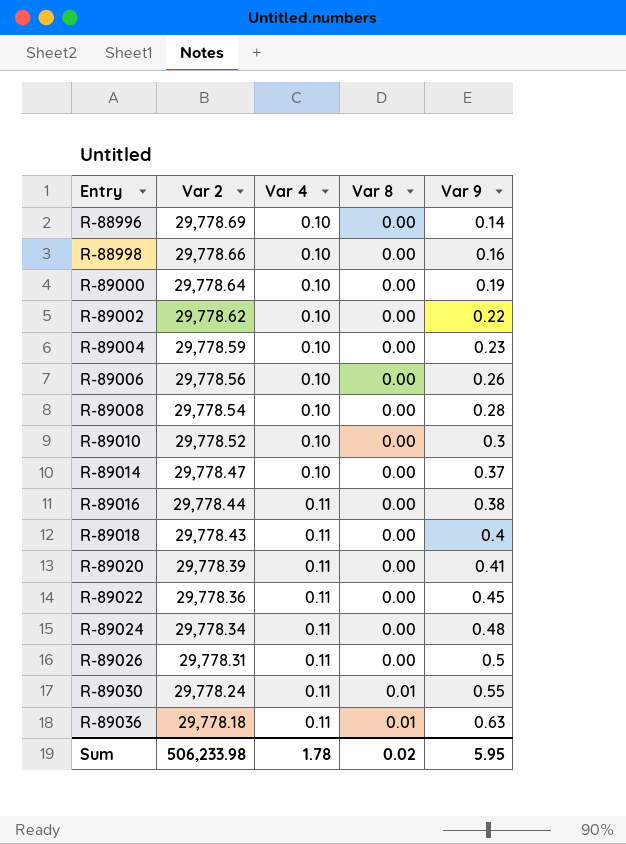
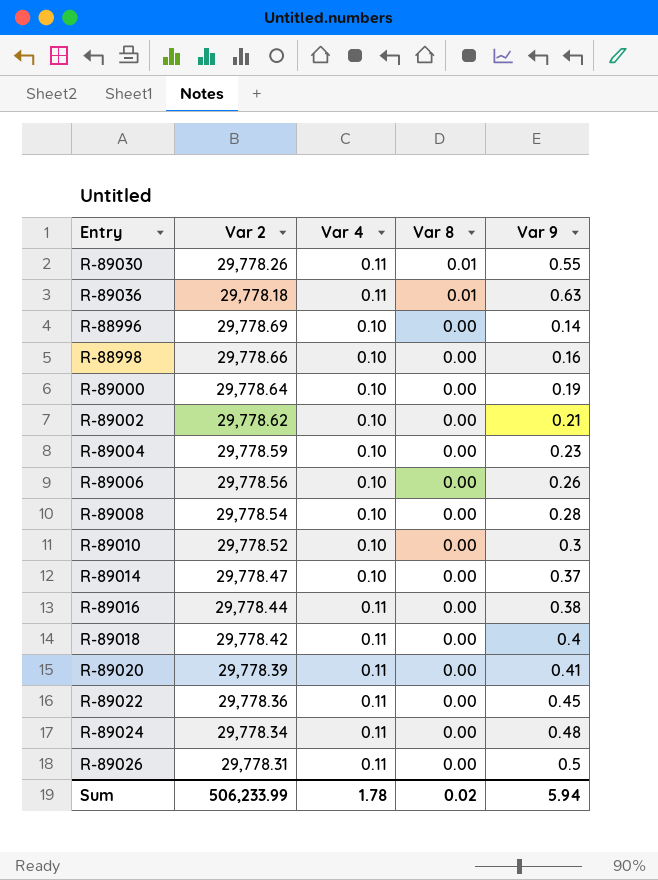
row order: Entry ascending -> Var 8 descending
R-89030 | Var 2: 29,778.24 -> 29,778.26
R-89002 | Var 9: 0.22 -> 0.21
R-89018 | Var 2: 29,778.43 -> 29,778.42
Sum | Var 2: 506,233.98 -> 506,233.99
Sum | Var 9: 5.95 -> 5.94

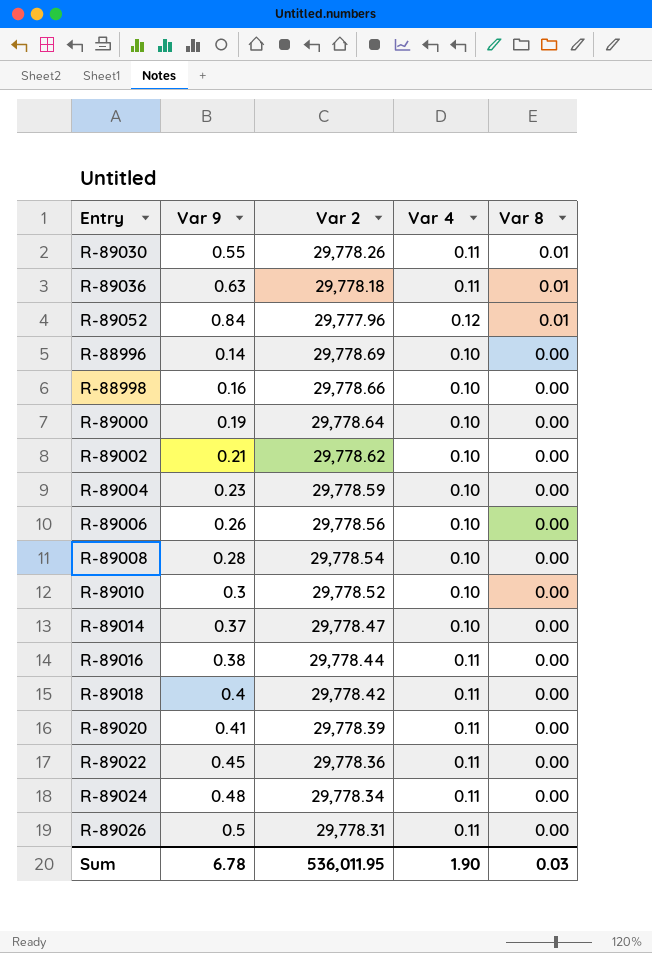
column Var 9 | position: 5 -> 2
row R-89052: none -> 0.84 | 29,777.96 | 0.12 | 0.01
Sum | Var 9: 5.94 -> 6.78
Sum | Var 2: 506,233.99 -> 536,011.95
Sum | Var 4: 1.78 -> 1.90
Sum | Var 8: 0.02 -> 0.03

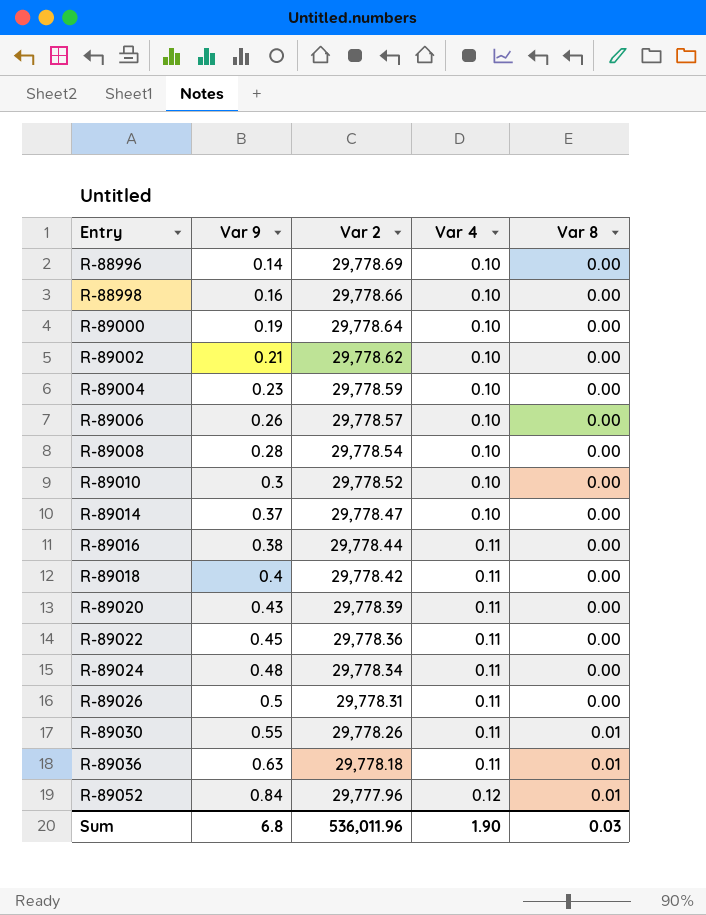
row order: Var 8 descending -> Entry ascending
R-89006 | Var 2: 29,778.56 -> 29,778.57
R-89020 | Var 9: 0.41 -> 0.43
Sum | Var 9: 6.78 -> 6.8
Sum | Var 2: 536,011.95 -> 536,011.96

